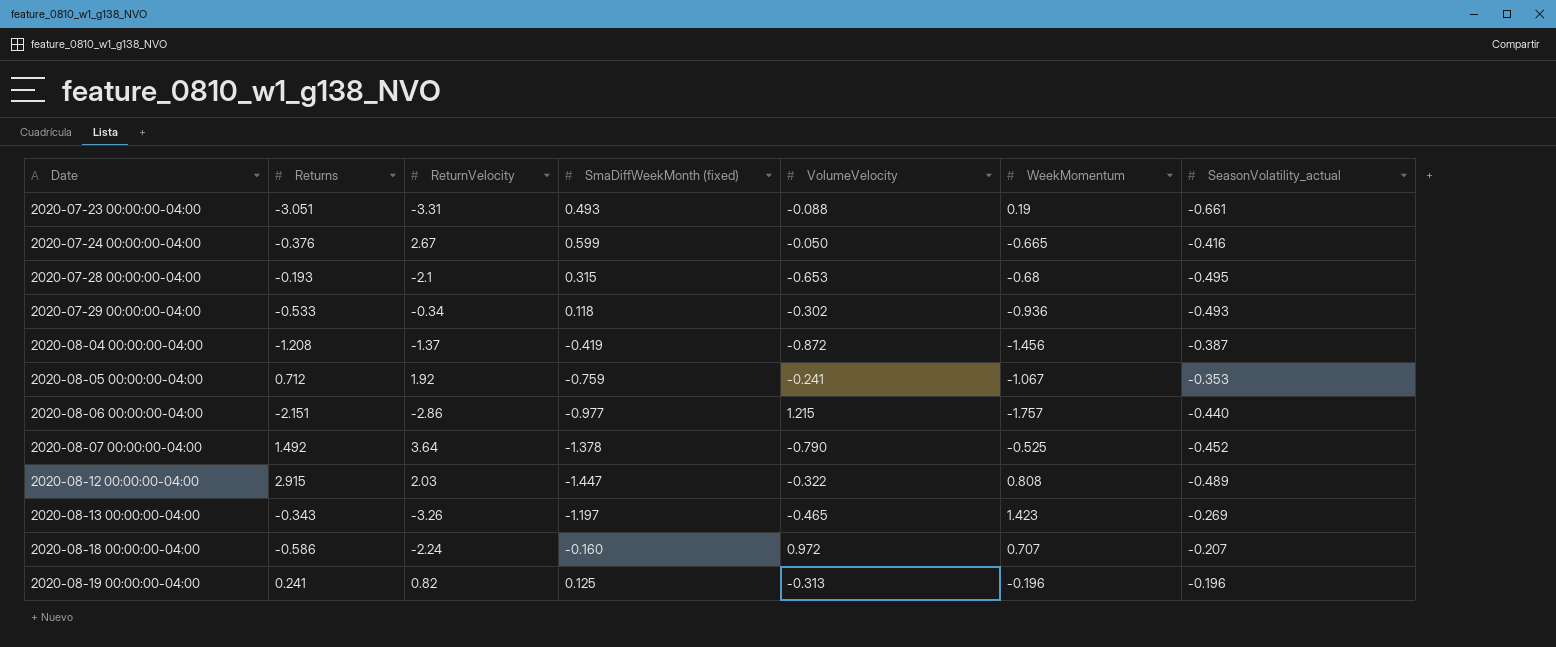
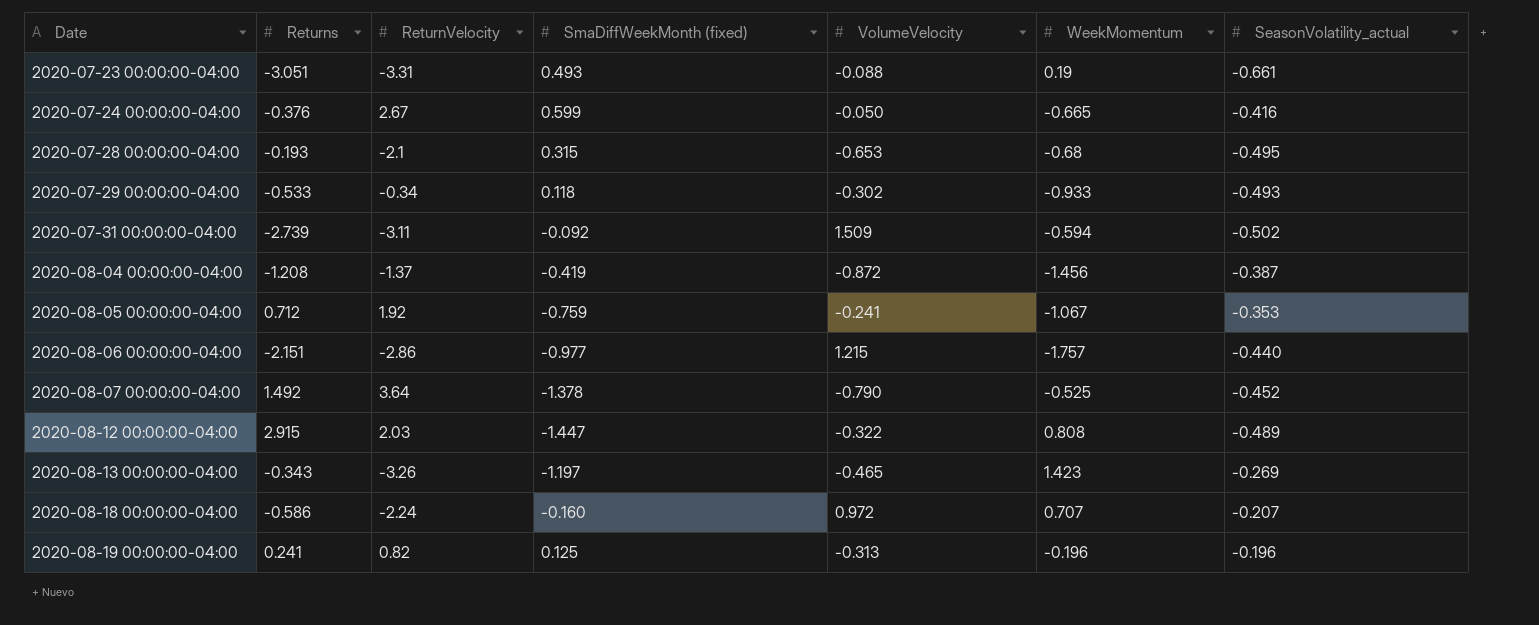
2020-07-29 00:00:00-04:00 | WeekMomentum: -0.936 -> -0.933
row 2020-07-31 00:00:00-04:00: none -> -2.739 | -3.11 | -0.092 | 1.509 | -0.594 | -0.502

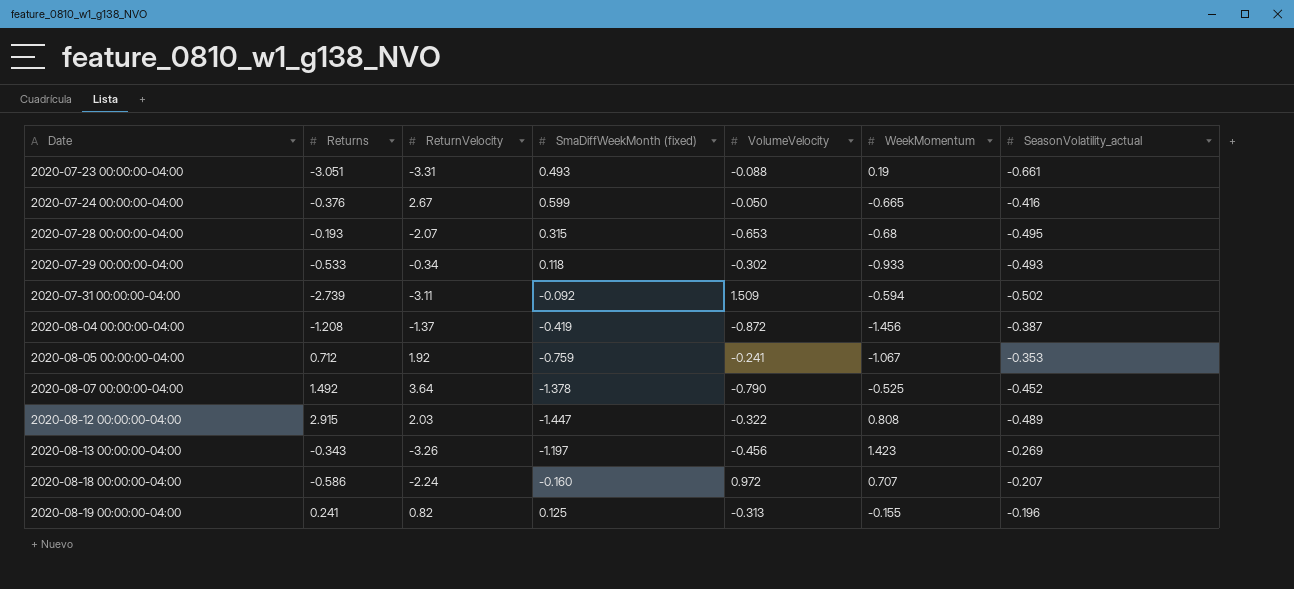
row 2020-08-06 00:00:00-04:00: -2.151 | -2.86 | -0.977 | 1.215 | -1.757 | -0.440 -> none
2020-07-28 00:00:00-04:00 | ReturnVelocity: -2.1 -> -2.07
2020-08-13 00:00:00-04:00 | VolumeVelocity: -0.465 -> -0.456
2020-08-19 00:00:00-04:00 | WeekMomentum: -0.196 -> -0.155

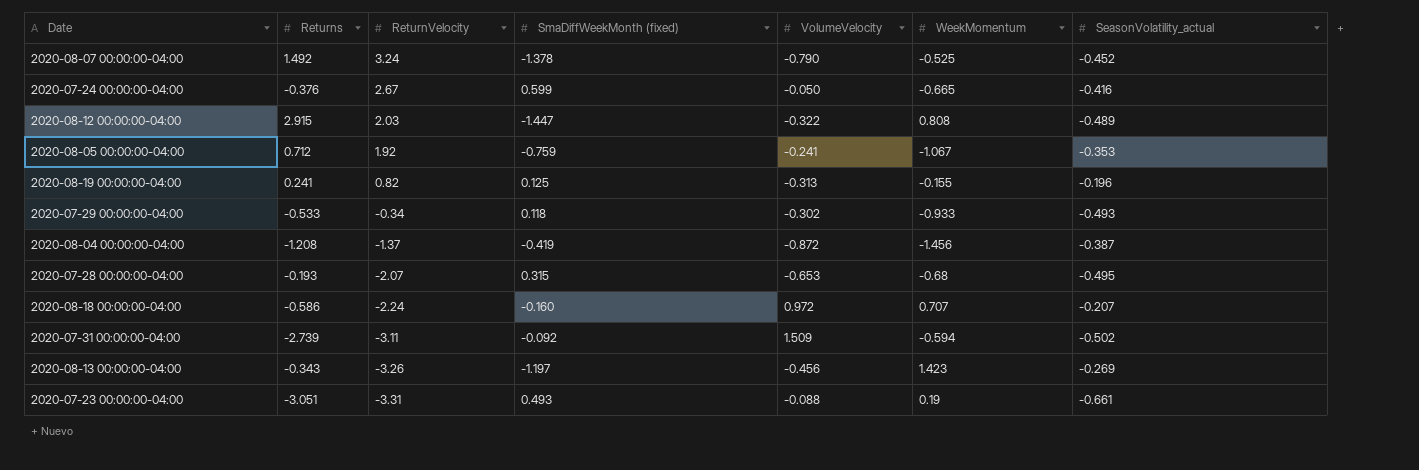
row order: Date ascending -> ReturnVelocity descending
2020-08-07 00:00:00-04:00 | ReturnVelocity: 3.64 -> 3.24

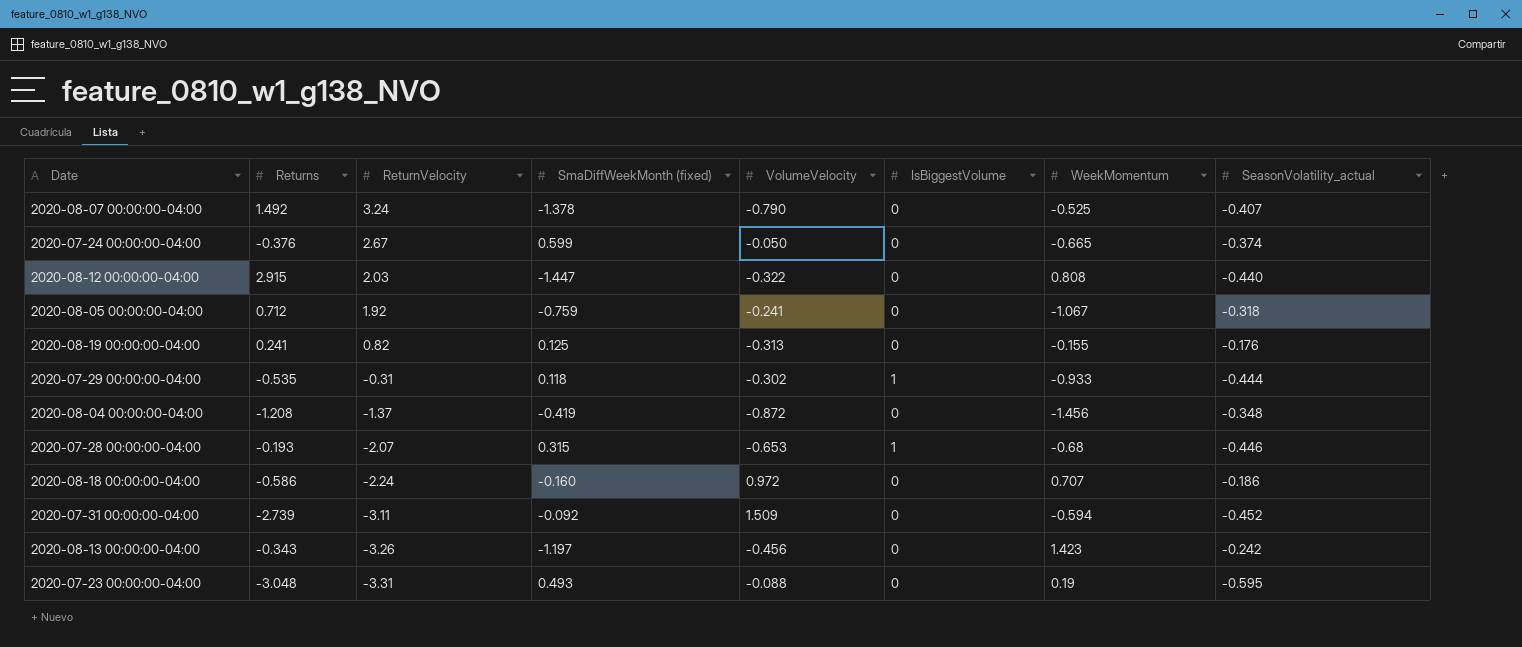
column IsBiggestVolume | position: none -> 6
2020-08-07 00:00:00-04:00 | SeasonVolatility_actual: -0.452 -> -0.407
2020-07-24 00:00:00-04:00 | SeasonVolatility_actual: -0.416 -> -0.374
2020-08-12 00:00:00-04:00 | SeasonVolatility_actual: -0.489 -> -0.440
2020-08-05 00:00:00-04:00 | SeasonVolatility_actual: -0.353 -> -0.318
2020-08-19 00:00:00-04:00 | SeasonVolatility_actual: -0.196 -> -0.176
2020-07-29 00:00:00-04:00 | Returns: -0.533 -> -0.535
2020-07-29 00:00:00-04:00 | ReturnVelocity: -0.34 -> -0.31
2020-07-29 00:00:00-04:00 | SeasonVolatility_actual: -0.493 -> -0.444
2020-08-04 00:00:00-04:00 | SeasonVolatility_actual: -0.387 -> -0.348
2020-07-28 00:00:00-04:00 | SeasonVolatility_actual: -0.495 -> -0.446
2020-08-18 00:00:00-04:00 | SeasonVolatility_actual: -0.207 -> -0.186
2020-07-31 00:00:00-04:00 | SeasonVolatility_actual: -0.502 -> -0.452
2020-08-13 00:00:00-04:00 | SeasonVolatility_actual: -0.269 -> -0.242
2020-07-23 00:00:00-04:00 | Returns: -3.051 -> -3.048
2020-07-23 00:00:00-04:00 | SeasonVolatility_actual: -0.661 -> -0.595

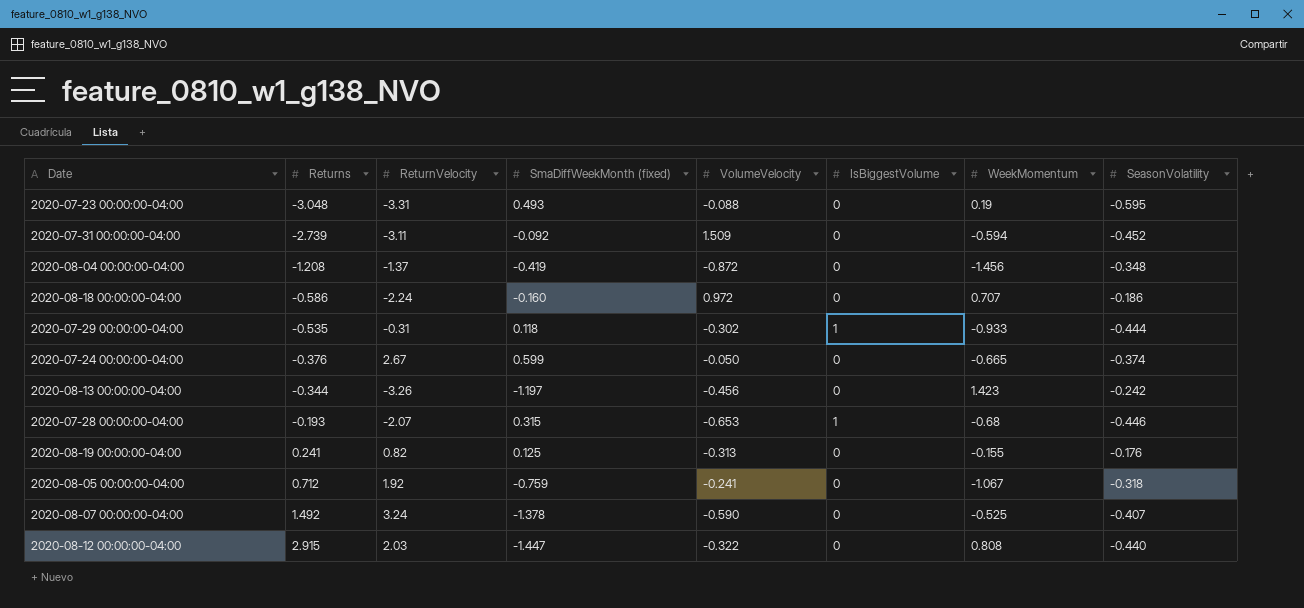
row order: ReturnVelocity descending -> Returns ascending
column name: SeasonVolatility_actual -> SeasonVolatility
2020-08-13 00:00:00-04:00 | Returns: -0.343 -> -0.344
2020-08-07 00:00:00-04:00 | VolumeVelocity: -0.790 -> -0.590

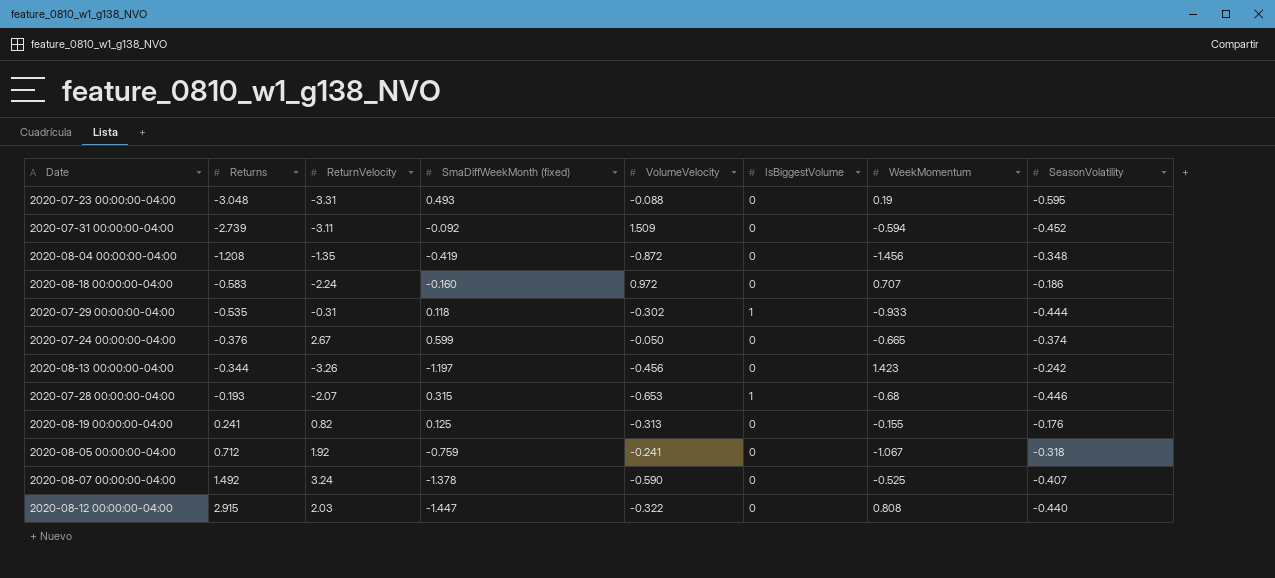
2020-08-04 00:00:00-04:00 | ReturnVelocity: -1.37 -> -1.35
2020-08-18 00:00:00-04:00 | Returns: -0.586 -> -0.583

